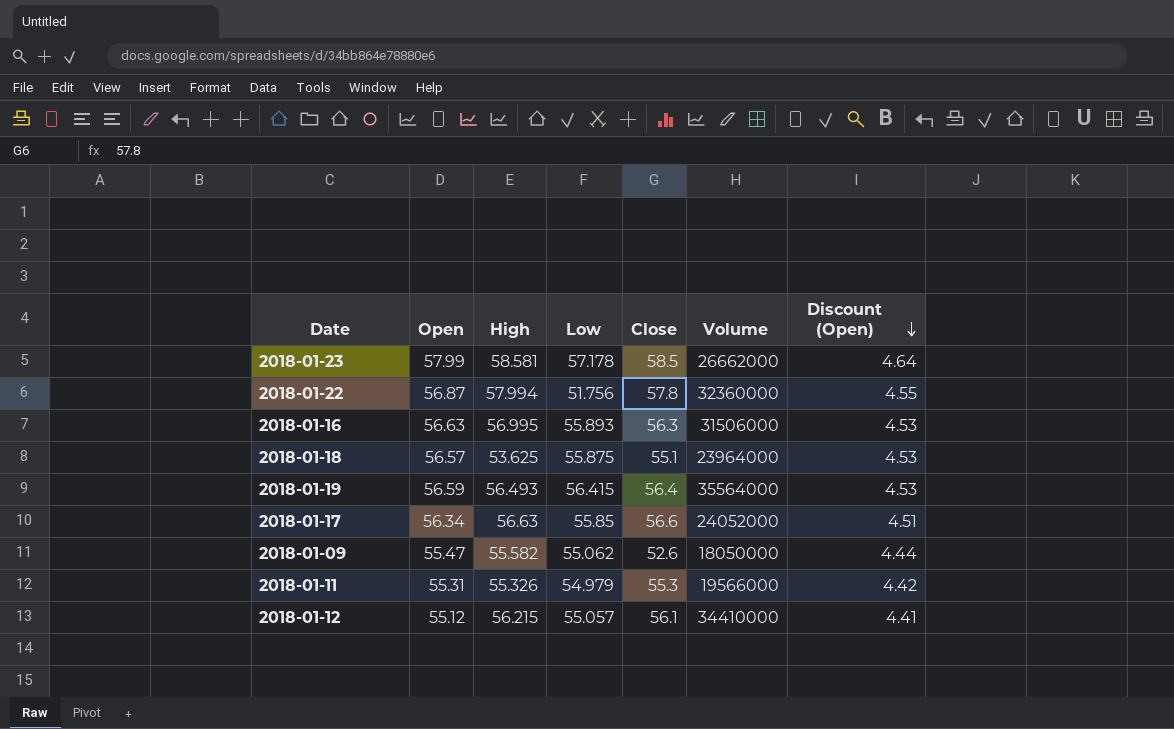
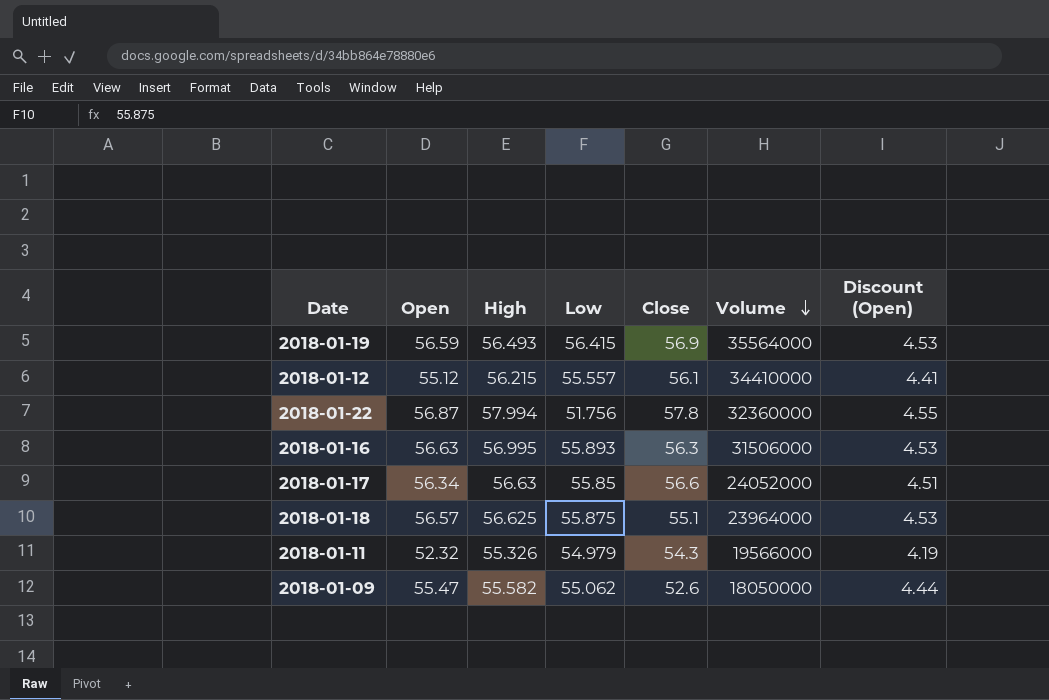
row order: Discount (Open) descending -> Volume descending
row 2018-01-23: 57.99 | 58.581 | 57.178 | 58.5 | 26662000 | 4.64 -> none
2018-01-19 | Close: 56.4 -> 56.9
2018-01-12 | Low: 55.057 -> 55.557
2018-01-18 | High: 53.625 -> 56.625
2018-01-11 | Open: 55.31 -> 52.32
2018-01-11 | Close: 55.3 -> 54.3
2018-01-11 | Discount (Open): 4.42 -> 4.19

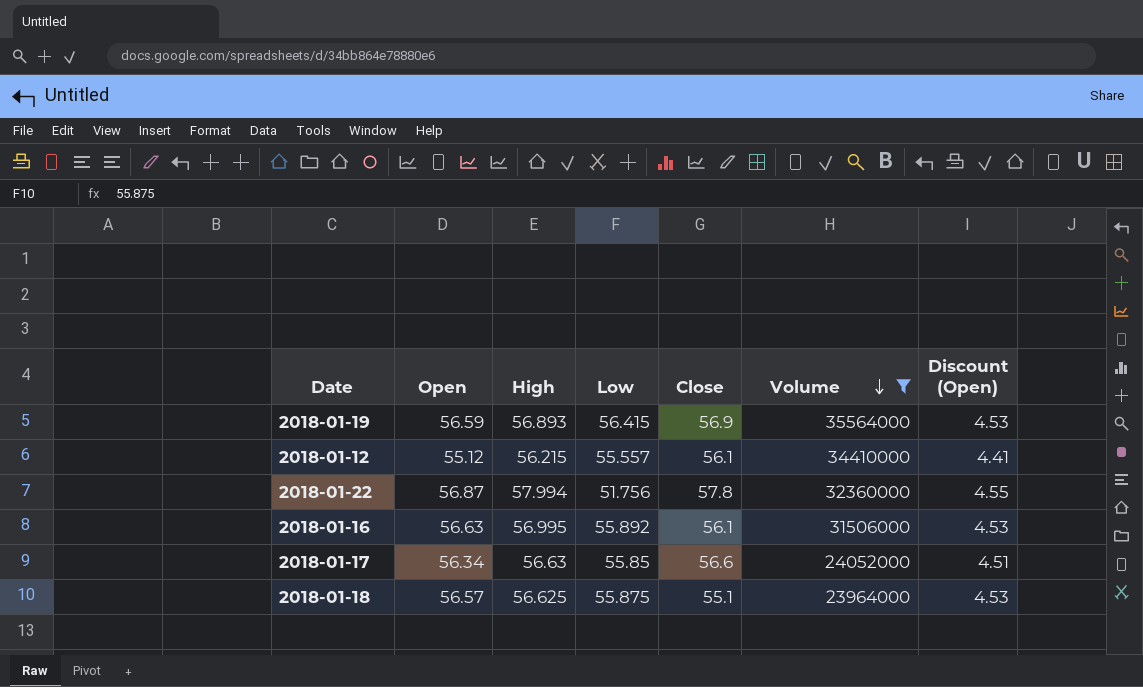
filter: none -> Volume >= 23964000
2018-01-19 | High: 56.493 -> 56.893
2018-01-16 | Low: 55.893 -> 55.892
2018-01-16 | Close: 56.3 -> 56.1

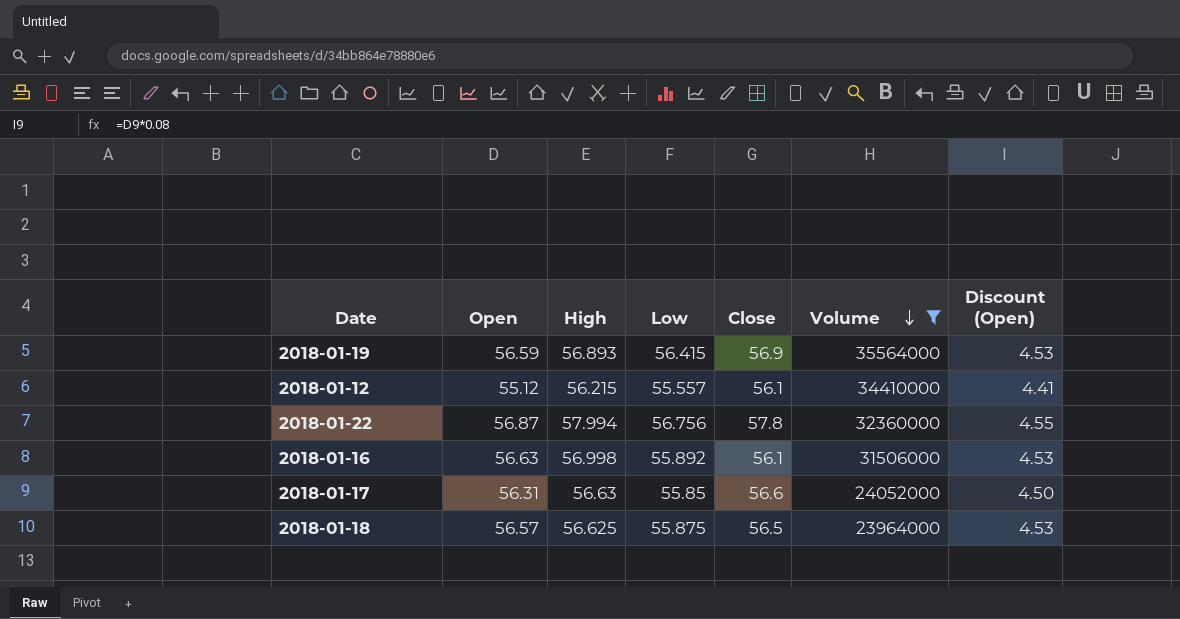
2018-01-22 | Low: 51.756 -> 56.756
2018-01-16 | High: 56.995 -> 56.998
2018-01-17 | Open: 56.34 -> 56.31
2018-01-17 | Discount (Open): 4.51 -> 4.50
2018-01-18 | Close: 55.1 -> 56.5

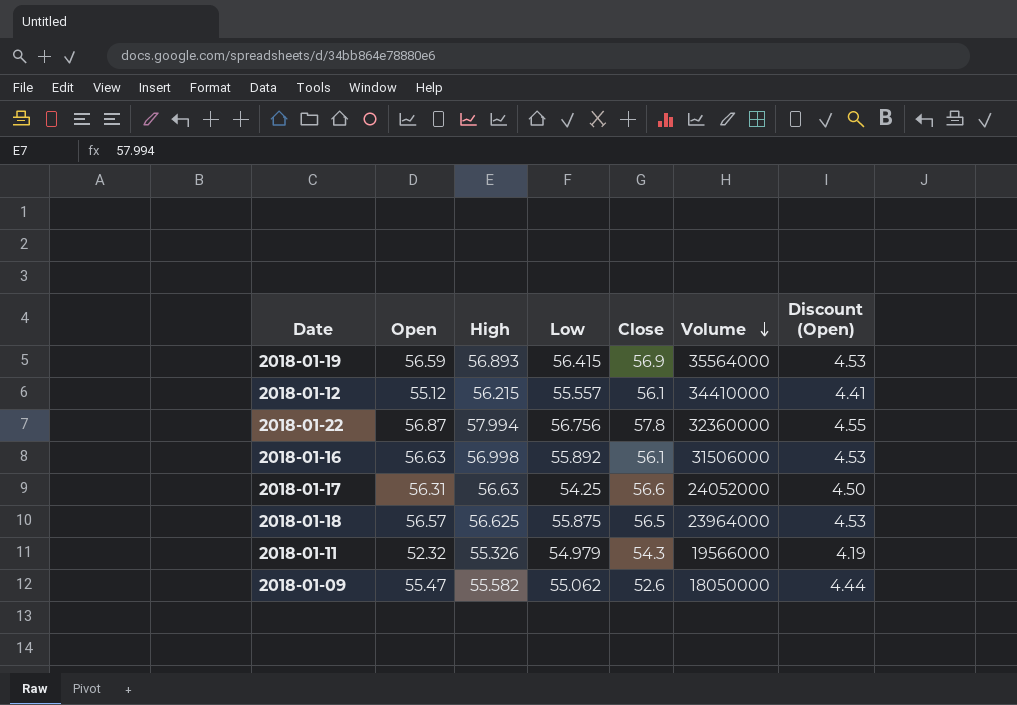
filter: Volume >= 23964000 -> none
2018-01-17 | Low: 55.85 -> 54.25

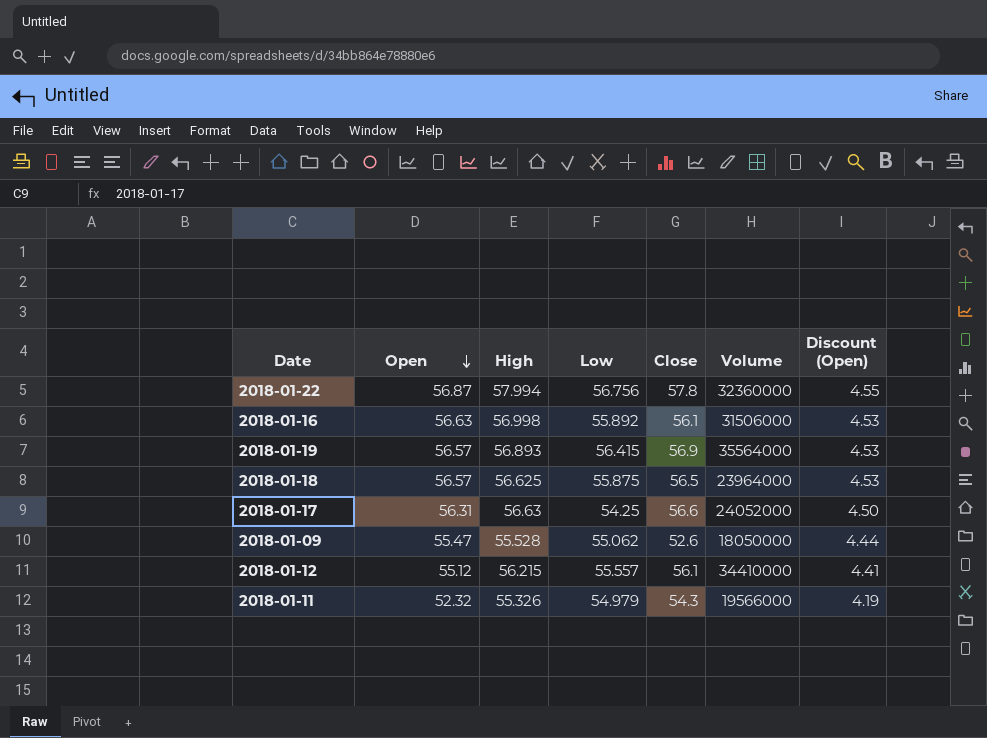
row order: Volume descending -> Open descending
2018-01-19 | Open: 56.59 -> 56.57
2018-01-09 | High: 55.582 -> 55.528

